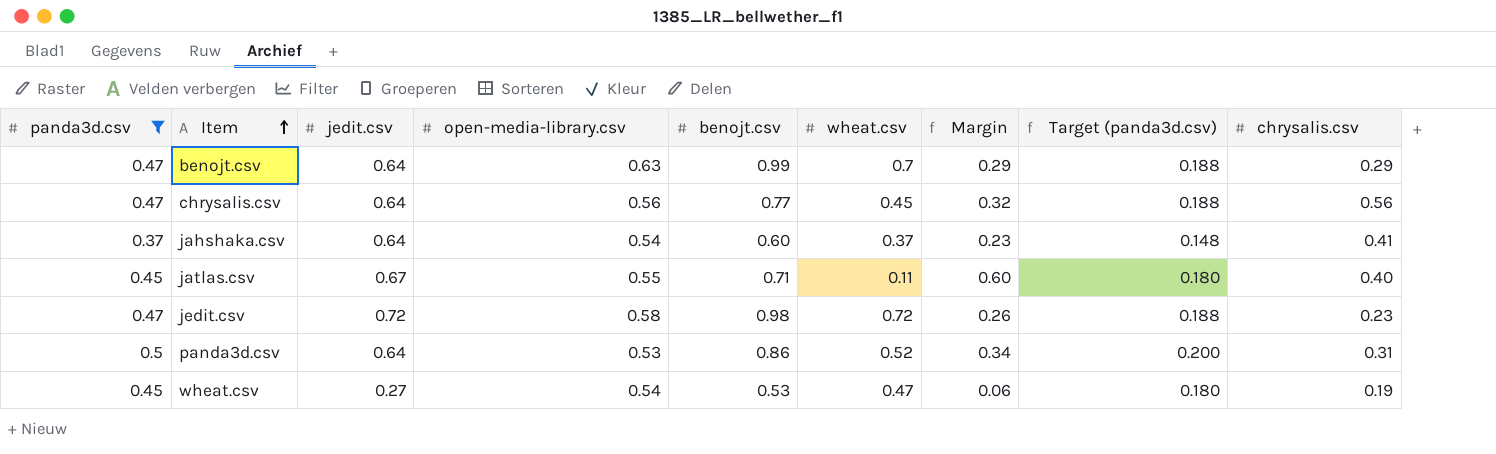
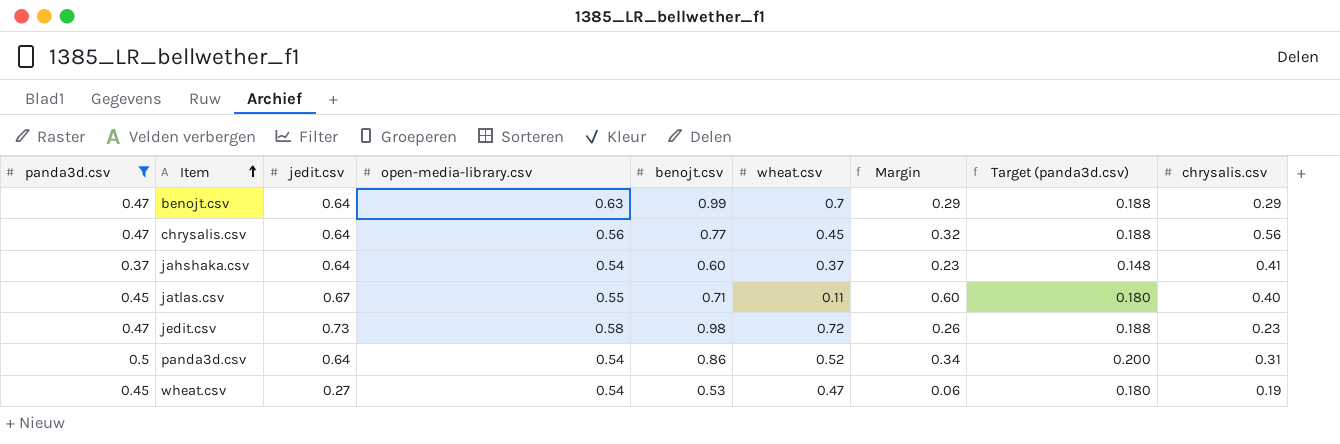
jedit.csv | jedit.csv: 0.72 -> 0.73
panda3d.csv | open-media-library.csv: 0.53 -> 0.54

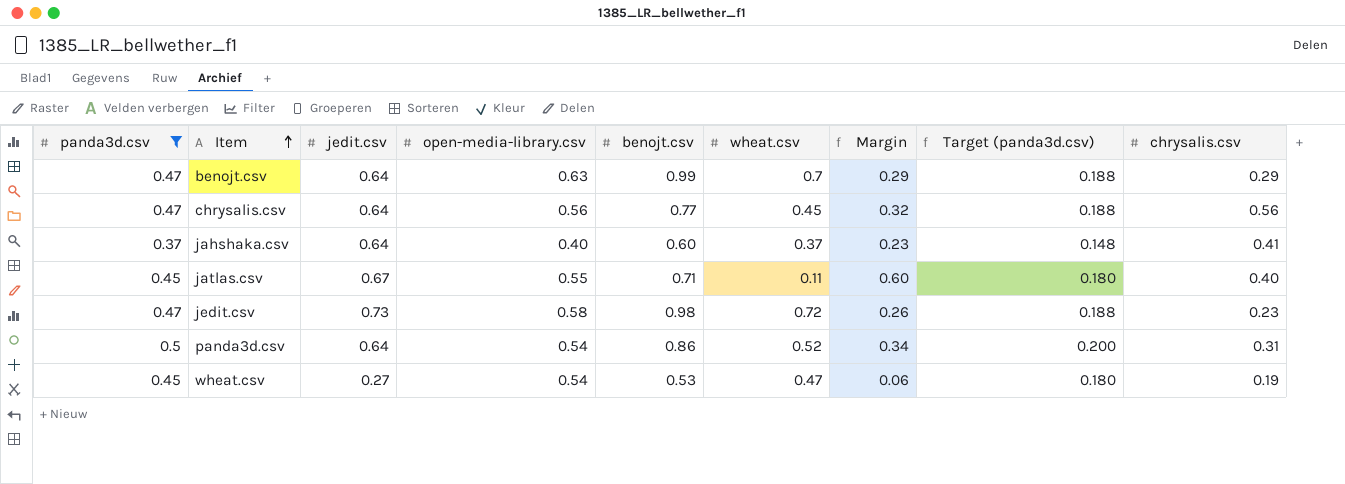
jahshaka.csv | open-media-library.csv: 0.54 -> 0.40

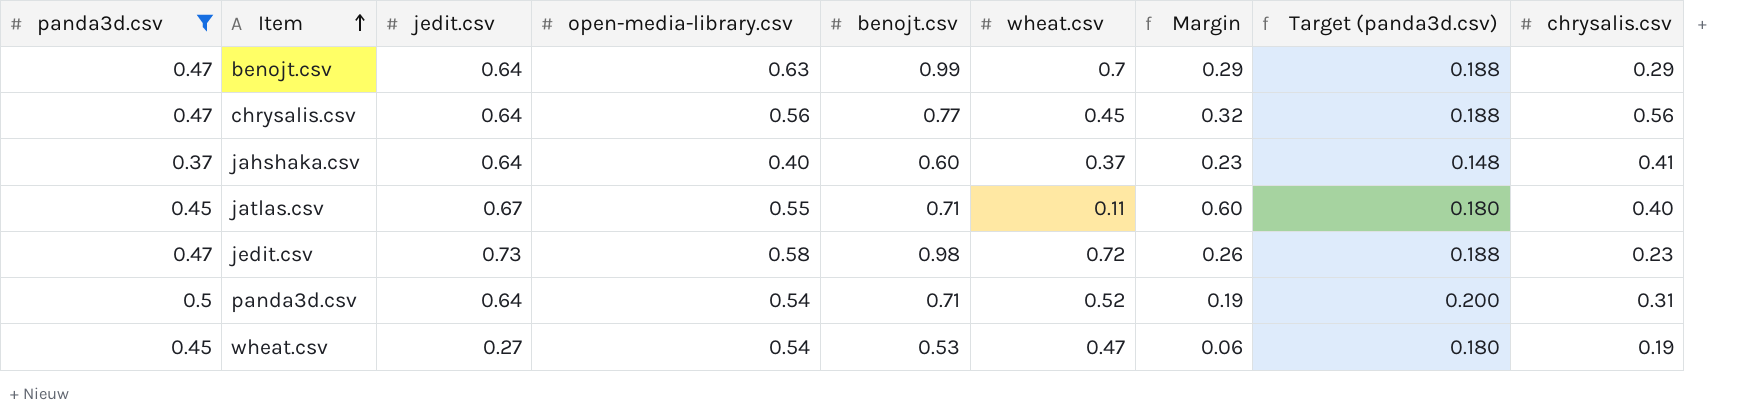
panda3d.csv | benojt.csv: 0.86 -> 0.71
panda3d.csv | Margin: 0.34 -> 0.19

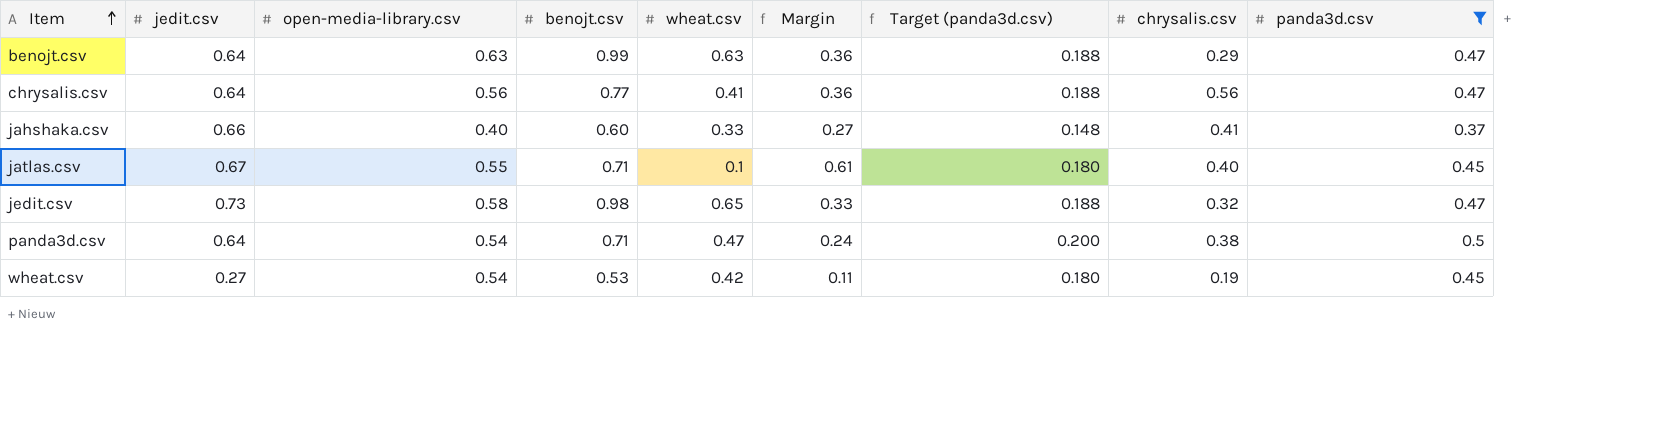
column panda3d.csv | position: 1 -> 9
benojt.csv | wheat.csv: 0.7 -> 0.63
benojt.csv | Margin: 0.29 -> 0.36
chrysalis.csv | wheat.csv: 0.45 -> 0.41
chrysalis.csv | Margin: 0.32 -> 0.36
jahshaka.csv | jedit.csv: 0.64 -> 0.66
jahshaka.csv | wheat.csv: 0.37 -> 0.33
jahshaka.csv | Margin: 0.23 -> 0.27
jatlas.csv | wheat.csv: 0.11 -> 0.1
jatlas.csv | Margin: 0.60 -> 0.61
jedit.csv | wheat.csv: 0.72 -> 0.65
jedit.csv | Margin: 0.26 -> 0.33
jedit.csv | chrysalis.csv: 0.23 -> 0.32
panda3d.csv | wheat.csv: 0.52 -> 0.47
panda3d.csv | Margin: 0.19 -> 0.24
panda3d.csv | chrysalis.csv: 0.31 -> 0.38
wheat.csv | wheat.csv: 0.47 -> 0.42
wheat.csv | Margin: 0.06 -> 0.11

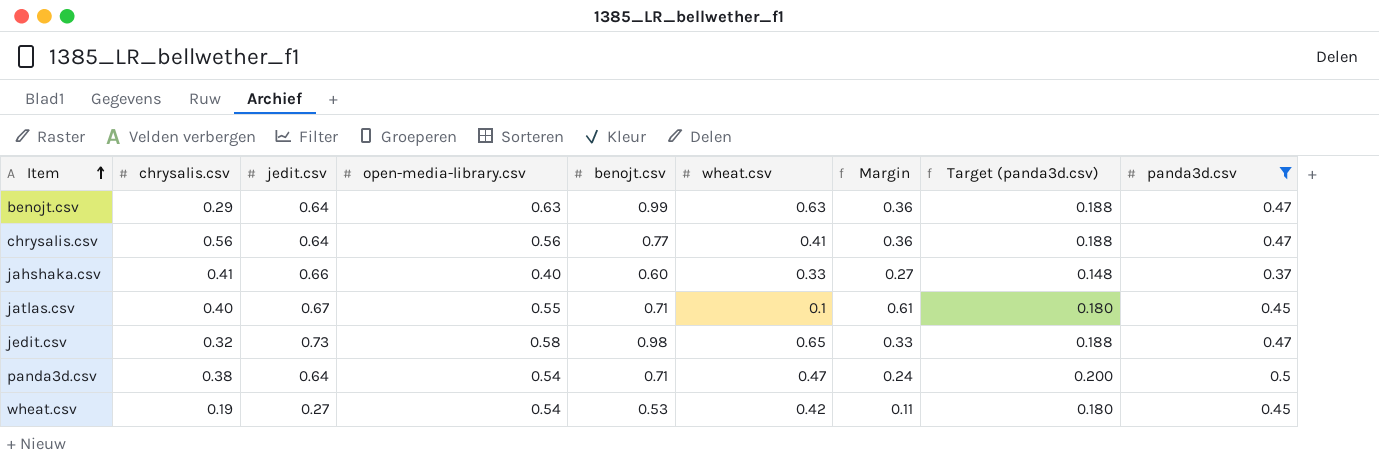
column chrysalis.csv | position: 8 -> 2

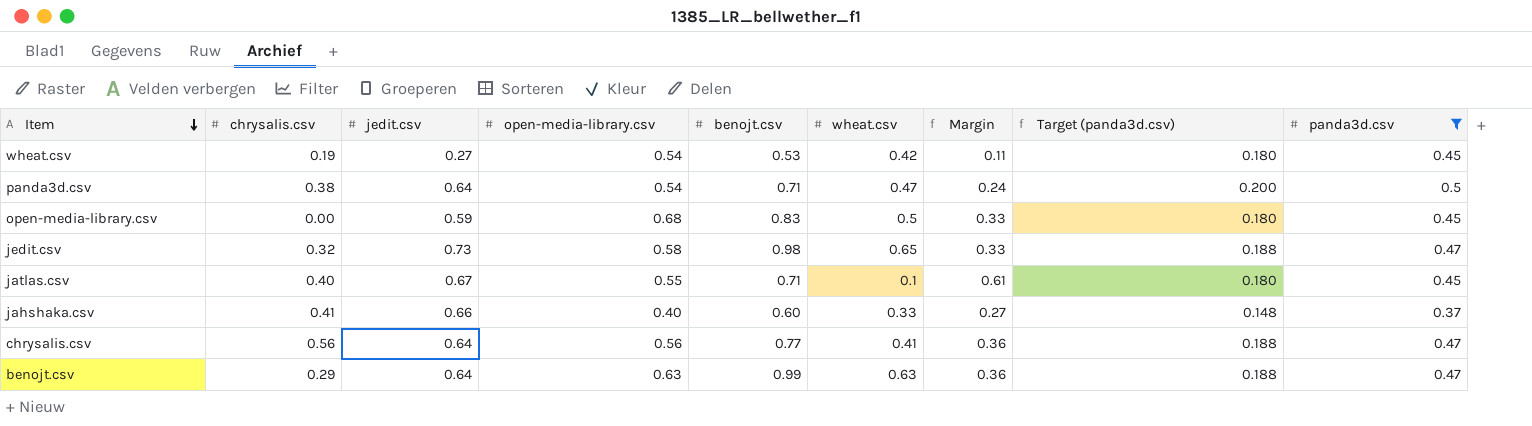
row order: Item ascending -> Item descending
row open-media-library.csv: none -> 0.00 | 0.59 | 0.68 | 0.83 | 0.5 | 0.33 | 0.180 | 0.45

